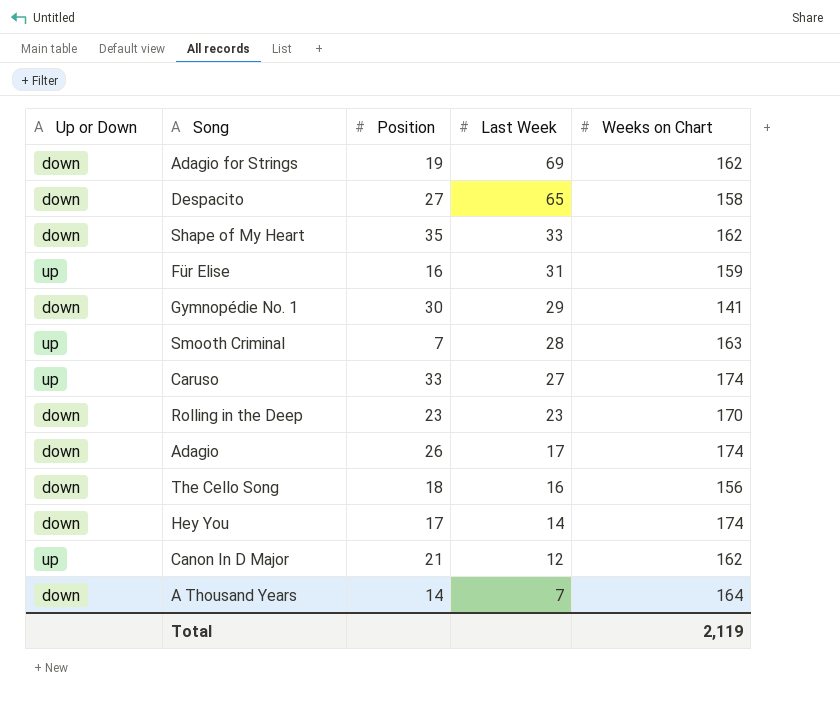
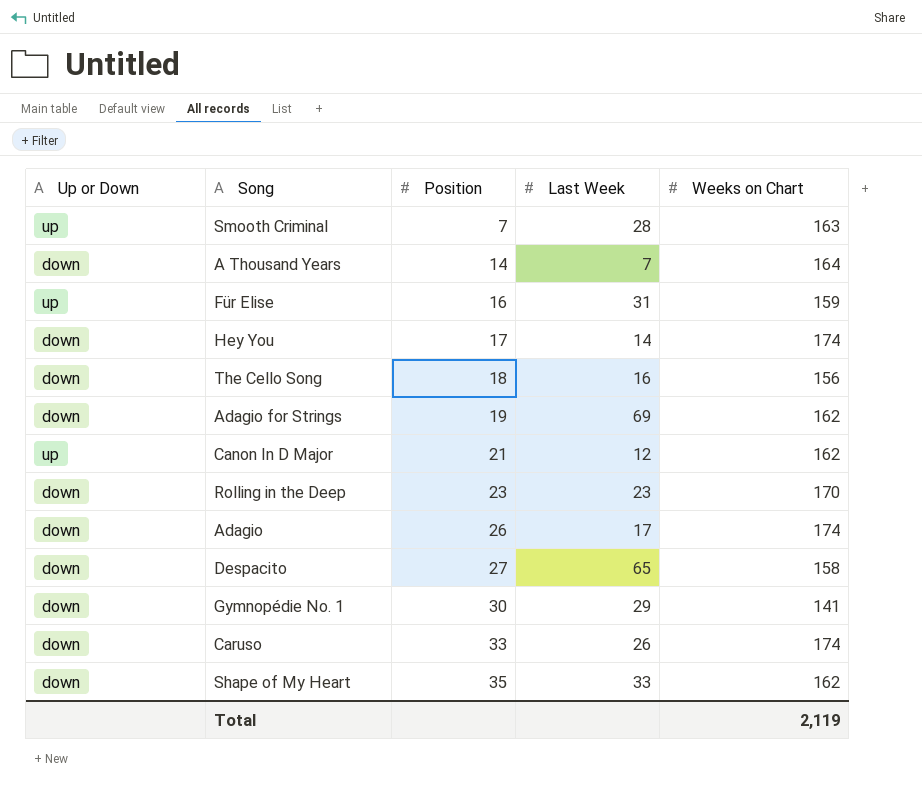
row order: Last Week descending -> Position ascending
Caruso | Up or Down: up -> down
Caruso | Last Week: 27 -> 26

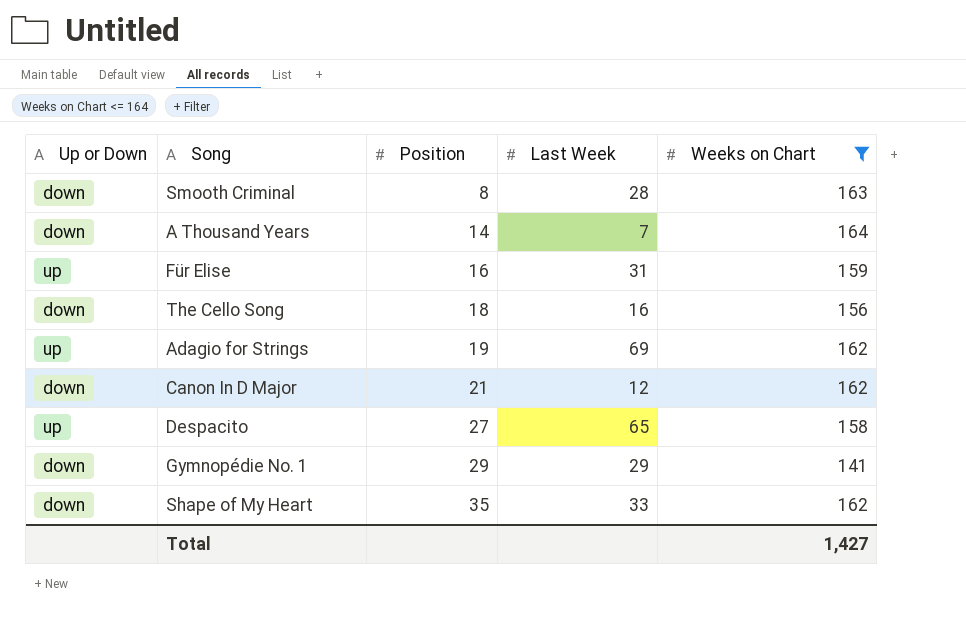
filter: none -> Weeks on Chart <= 164
Smooth Criminal | Up or Down: up -> down
Smooth Criminal | Position: 7 -> 8
Adagio for Strings | Up or Down: down -> up
Canon In D Major | Up or Down: up -> down
Despacito | Up or Down: down -> up
Gymnopédie No. 1 | Position: 30 -> 29
Total | Weeks on Chart: 2,119 -> 1,427

